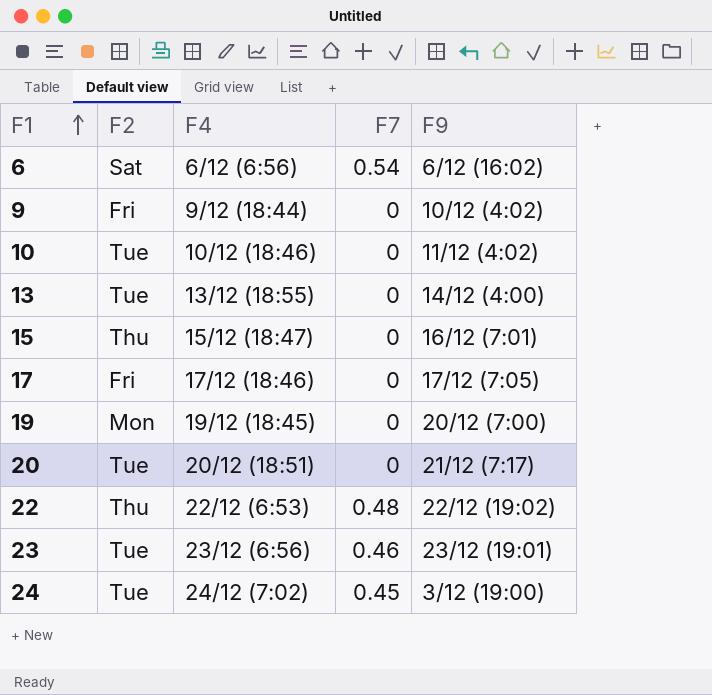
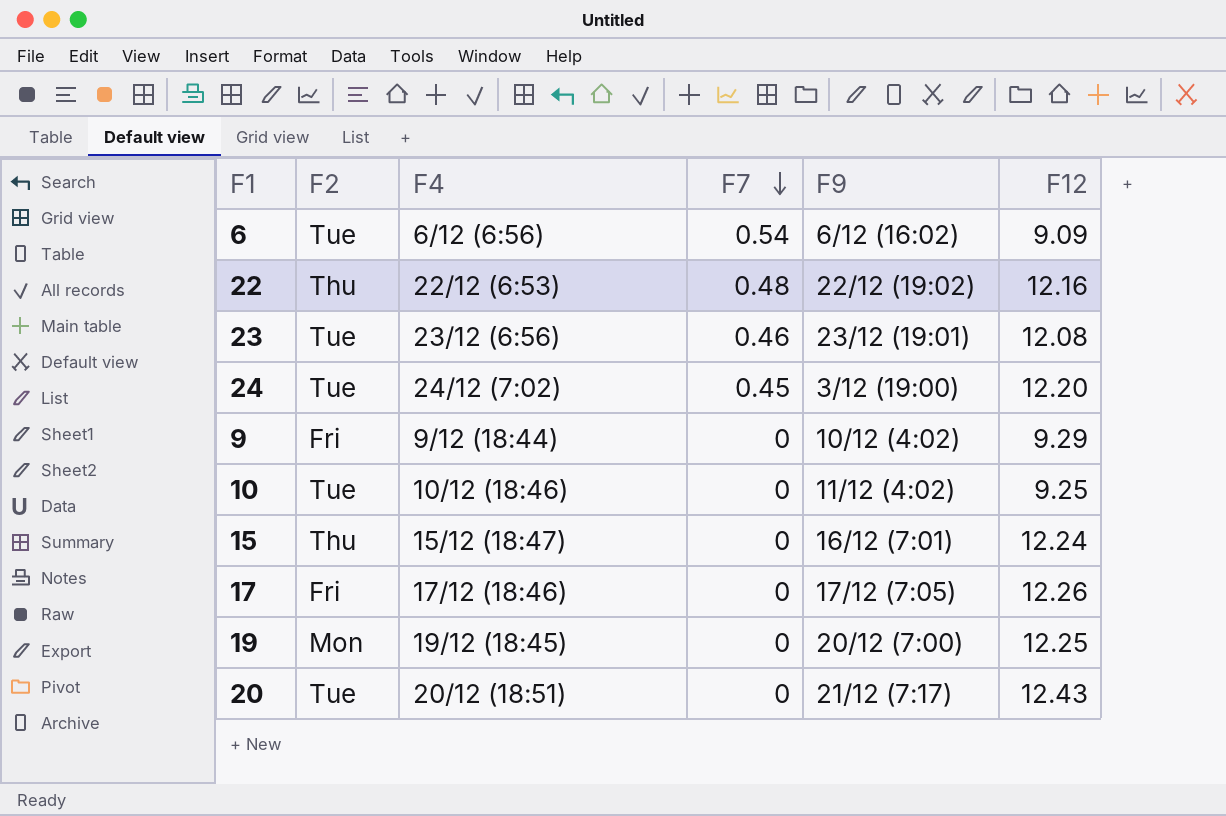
row order: F1 ascending -> F7 descending
column F12 | position: none -> 6
row 13: Tue | 13/12 (18:55) | 0 | 14/12 (4:00) -> none
6 | F2: Sat -> Tue

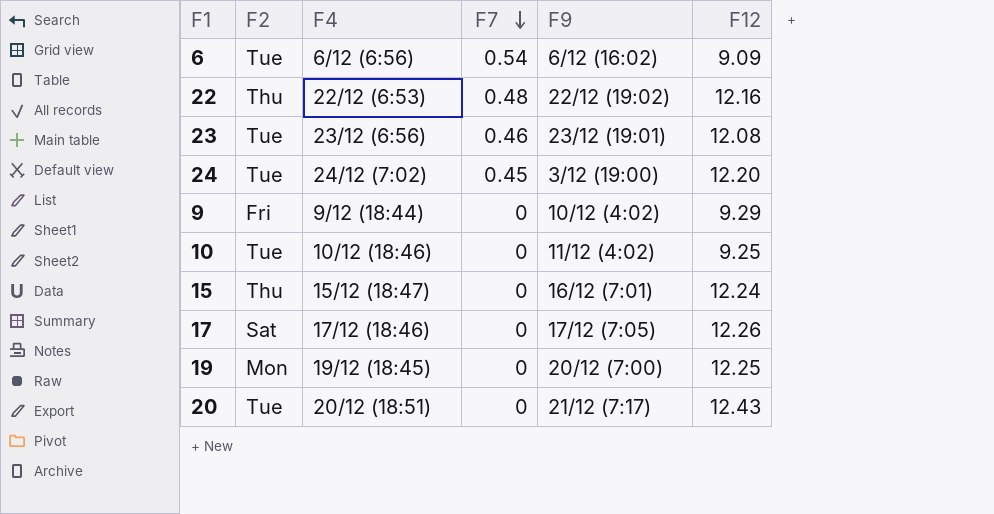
17 | F2: Fri -> Sat

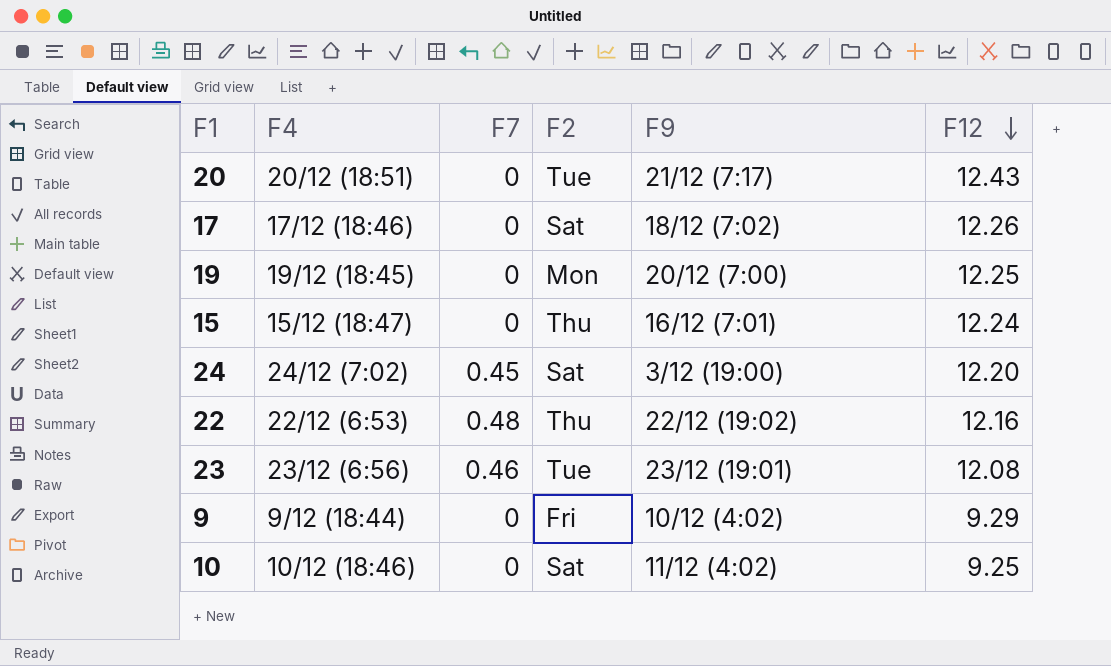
row order: F7 descending -> F12 descending
column F2 | position: 2 -> 4
row 6: Tue | 6/12 (6:56) | 0.54 | 6/12 (16:02) | 9.09 -> none
17 | F9: 17/12 (7:05) -> 18/12 (7:02)
24 | F2: Tue -> Sat
10 | F2: Tue -> Sat

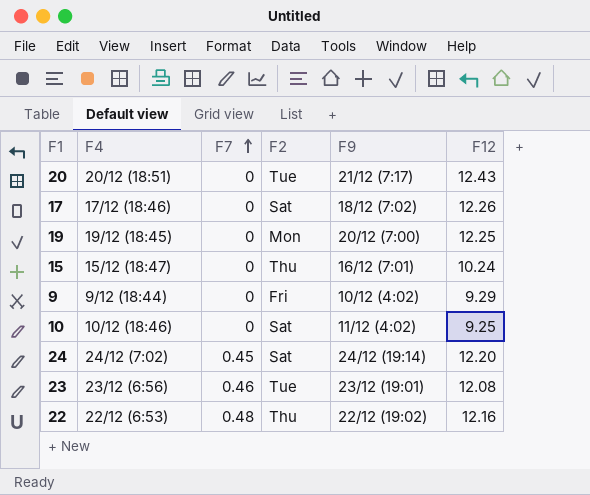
row order: F12 descending -> F7 ascending
15 | F12: 12.24 -> 10.24
24 | F9: 3/12 (19:00) -> 24/12 (19:14)

